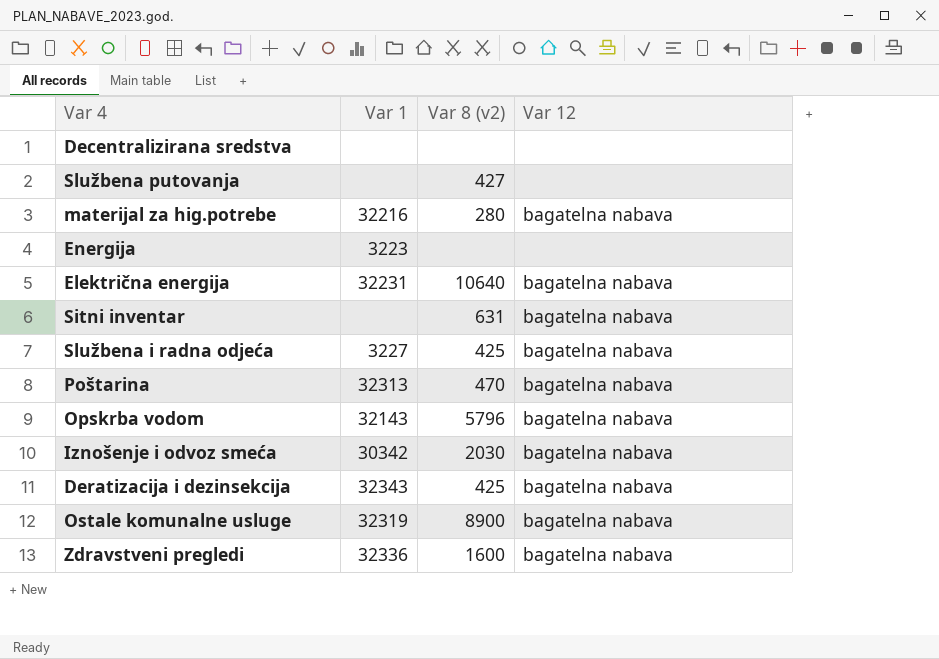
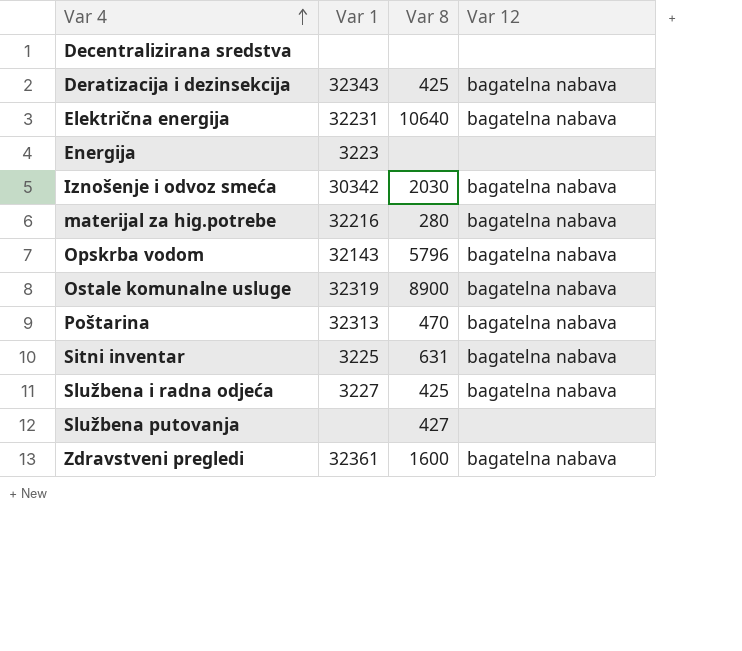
row order: none -> Var 4 ascending
column name: Var 8 (v2) -> Var 8
Sitni inventar | Var 1: none -> 3225
Zdravstveni pregledi | Var 1: 32336 -> 32361

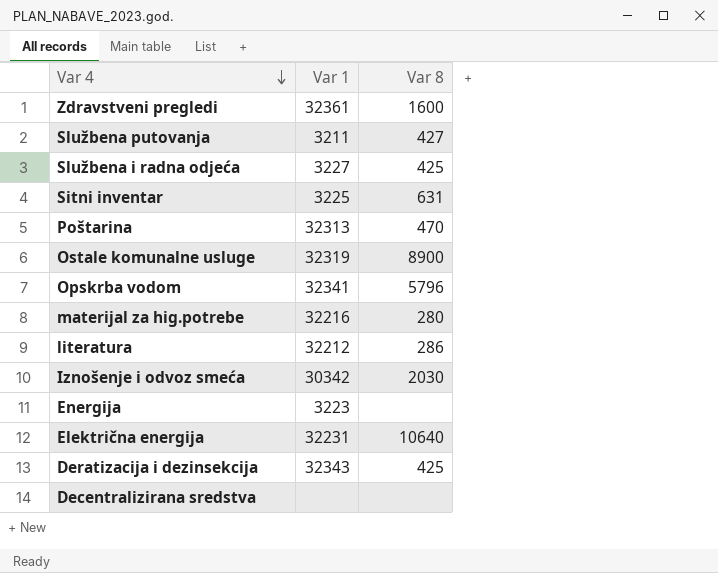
row order: Var 4 ascending -> Var 4 descending
column Var 12 | position: 4 -> none
Službena putovanja | Var 1: none -> 3211
Opskrba vodom | Var 1: 32143 -> 32341
row literatura: none -> 32212 | 286

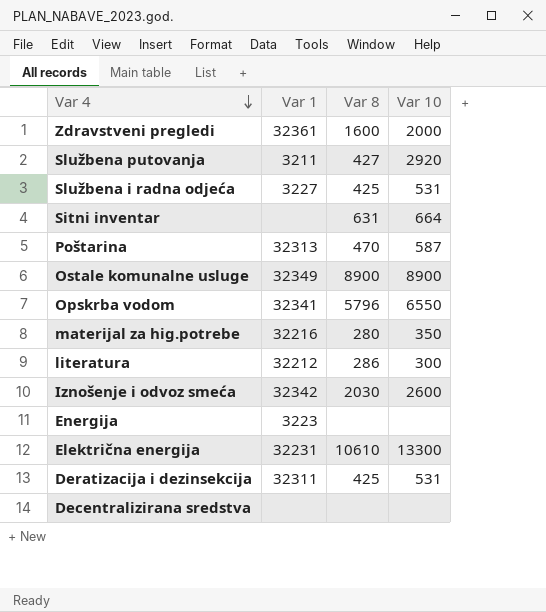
column Var 10 | position: none -> 4
Sitni inventar | Var 1: 3225 -> none
Ostale komunalne usluge | Var 1: 32319 -> 32349
Iznošenje i odvoz smeća | Var 1: 30342 -> 32342
Električna energija | Var 8: 10640 -> 10610
Deratizacija i dezinsekcija | Var 1: 32343 -> 32311

